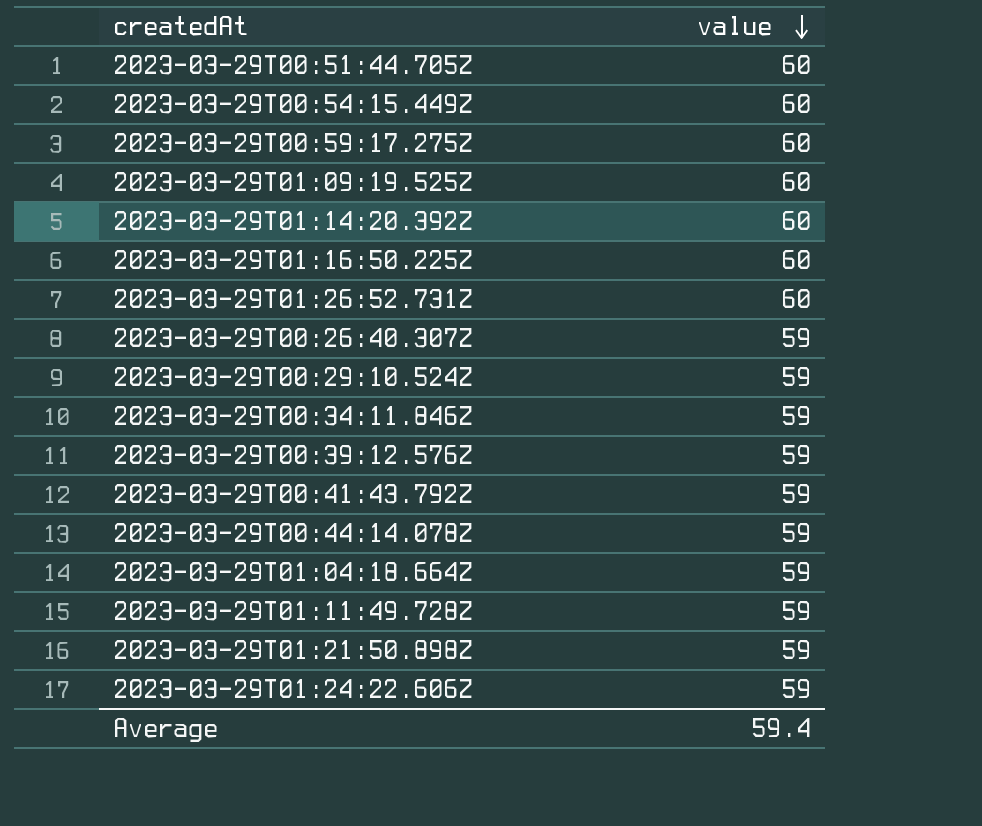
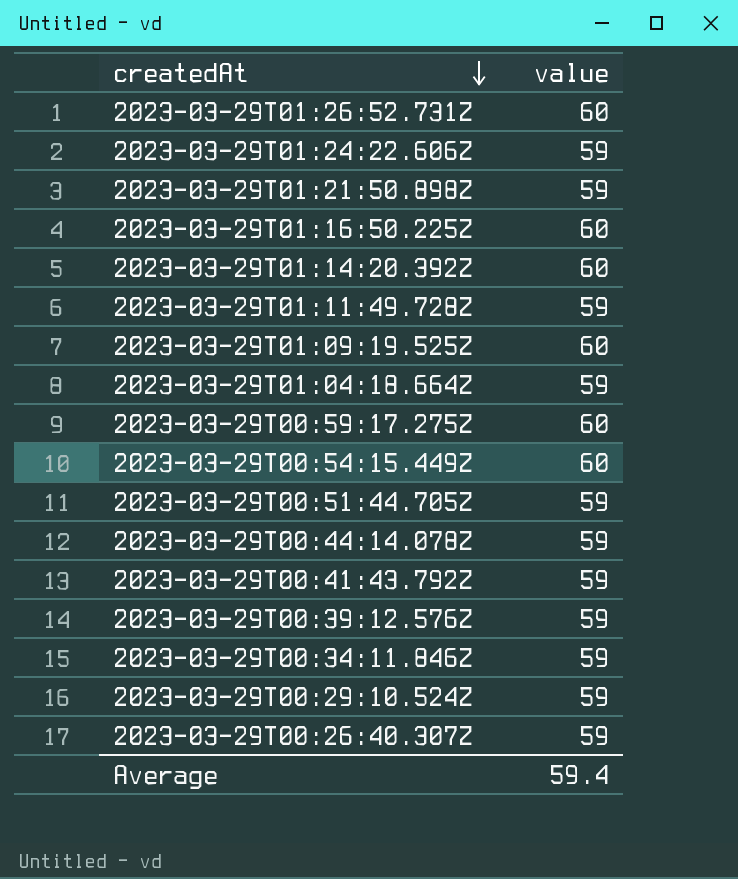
row order: value descending -> createdAt descending
2023-03-29T00:51:44.705Z | value: 60 -> 59

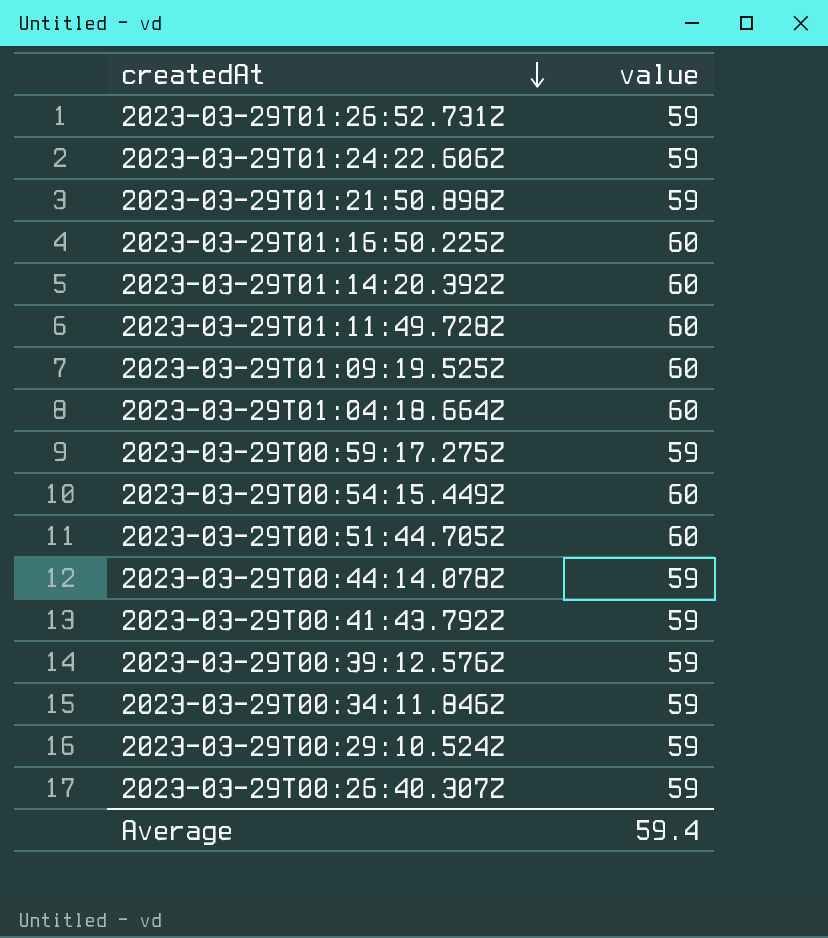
2023-03-29T01:26:52.731Z | value: 60 -> 59
2023-03-29T01:11:49.728Z | value: 59 -> 60
2023-03-29T01:04:18.664Z | value: 59 -> 60
2023-03-29T00:59:17.275Z | value: 60 -> 59
2023-03-29T00:51:44.705Z | value: 59 -> 60

